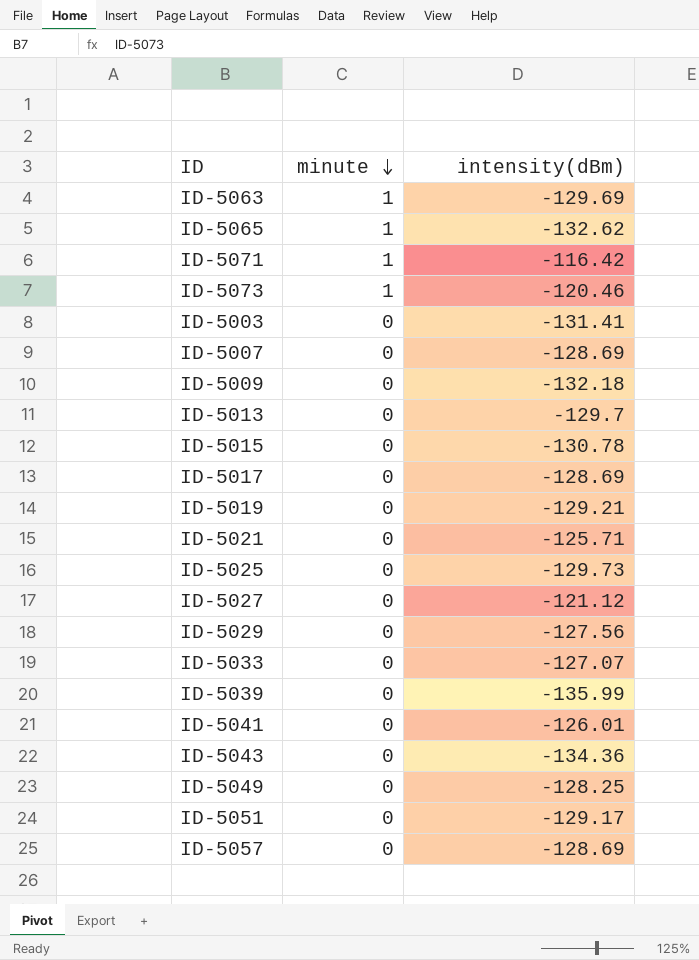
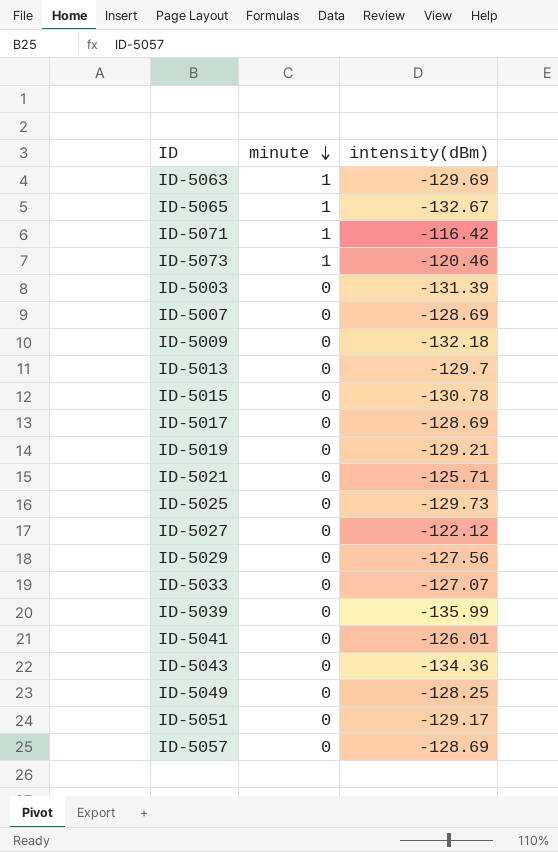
ID-5065 | intensity(dBm): -132.62 -> -132.67
ID-5003 | intensity(dBm): -131.41 -> -131.39
ID-5027 | intensity(dBm): -121.12 -> -122.12

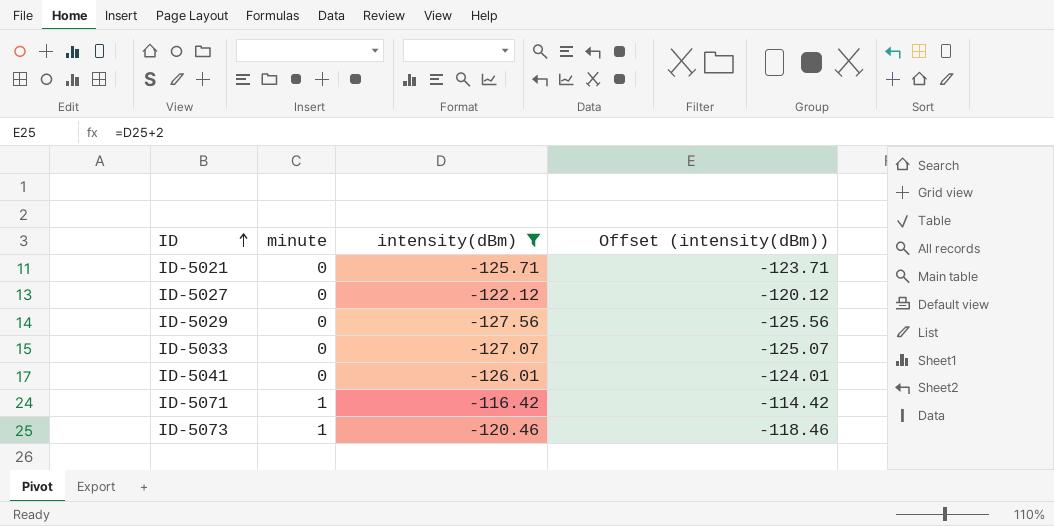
filter: none -> intensity(dBm) >= -127.56
row order: minute descending -> ID ascending
column Offset (intensity(dBm)) | formula: none -> [intensity(dBm)] + 2

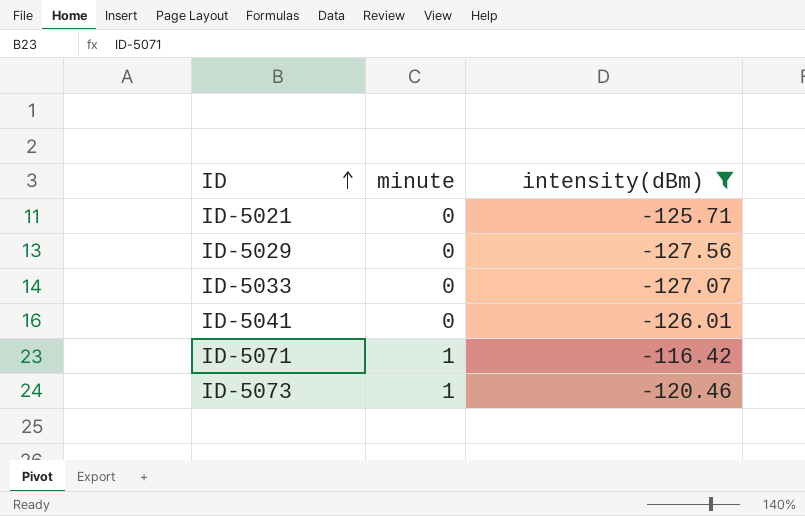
column Offset (intensity(dBm)) | formula: [intensity(dBm)] + 2 -> none
row ID-5027: 0 | -122.12 | -120.12 -> none

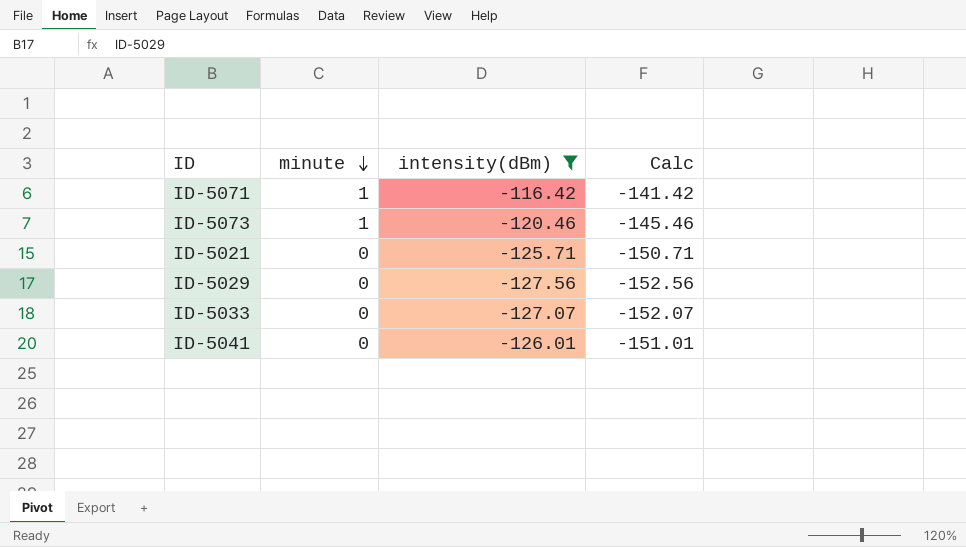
row order: ID ascending -> minute descending
column Calc | formula: none -> [intensity(dBm)] - 25

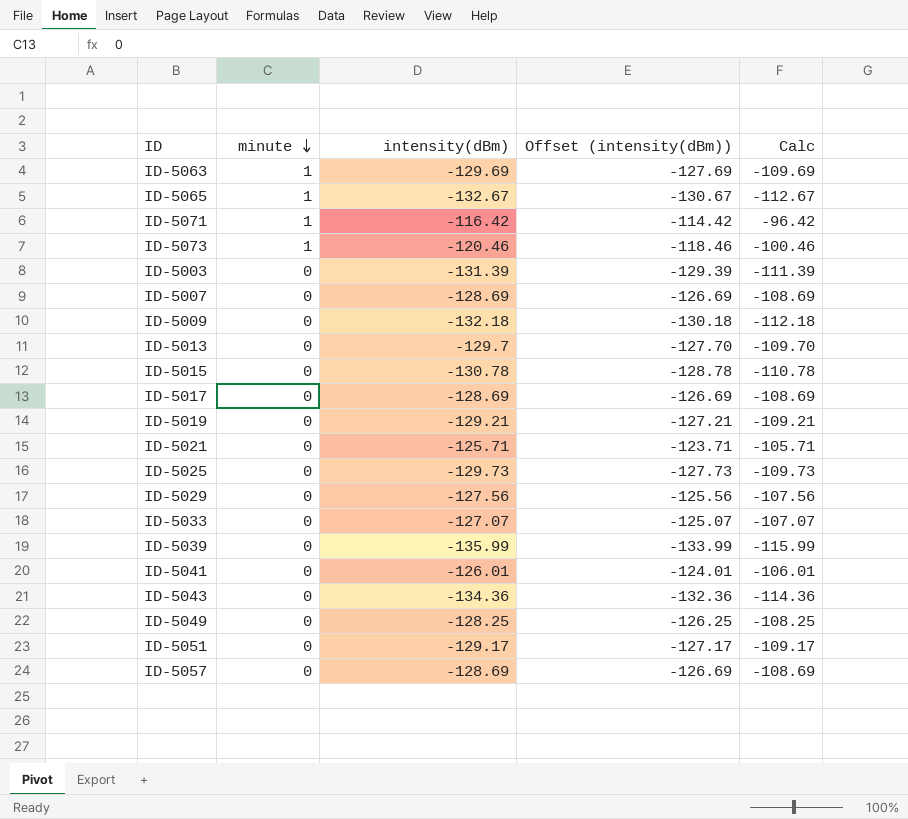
filter: intensity(dBm) >= -127.56 -> none
column Offset (intensity(dBm)) | formula: none -> [intensity(dBm)] + 2
column Calc | formula: [intensity(dBm)] - 25 -> [intensity(dBm)] + 20

